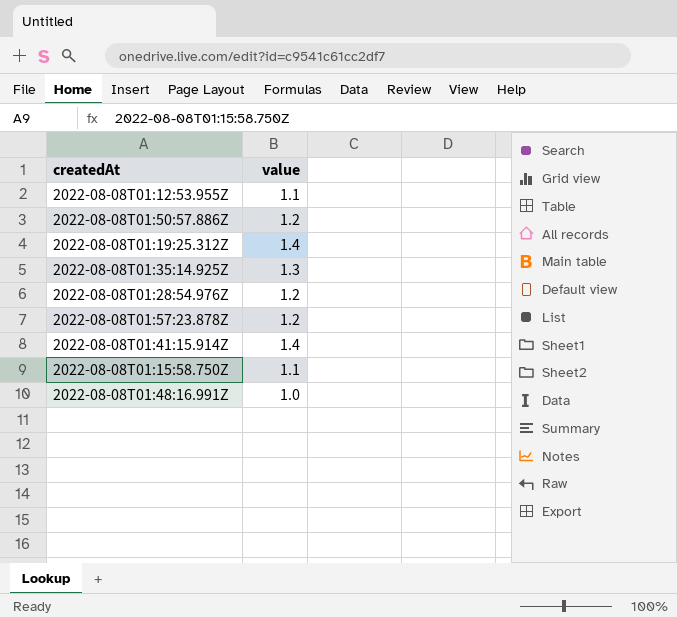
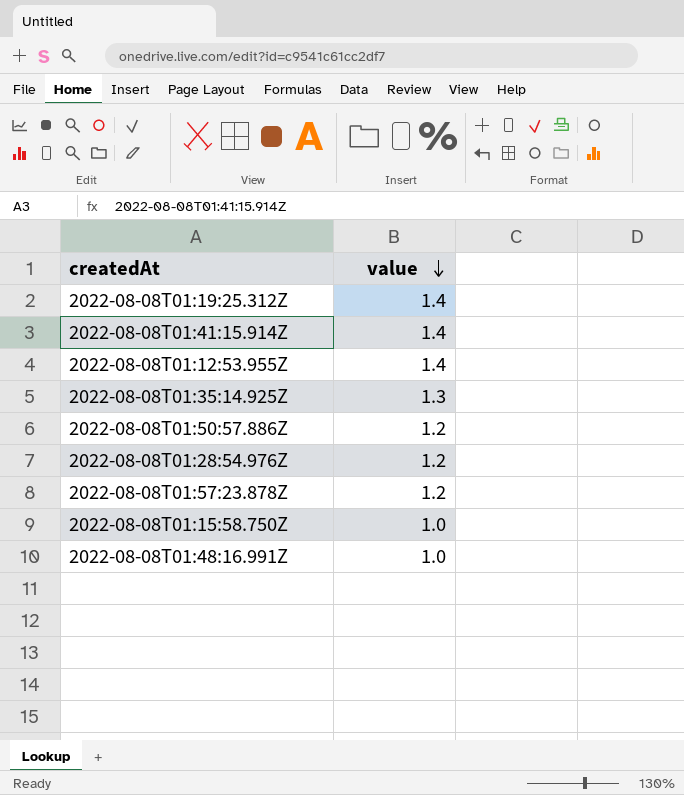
row order: none -> value descending
2022-08-08T01:12:53.955Z | value: 1.1 -> 1.4
2022-08-08T01:15:58.750Z | value: 1.1 -> 1.0

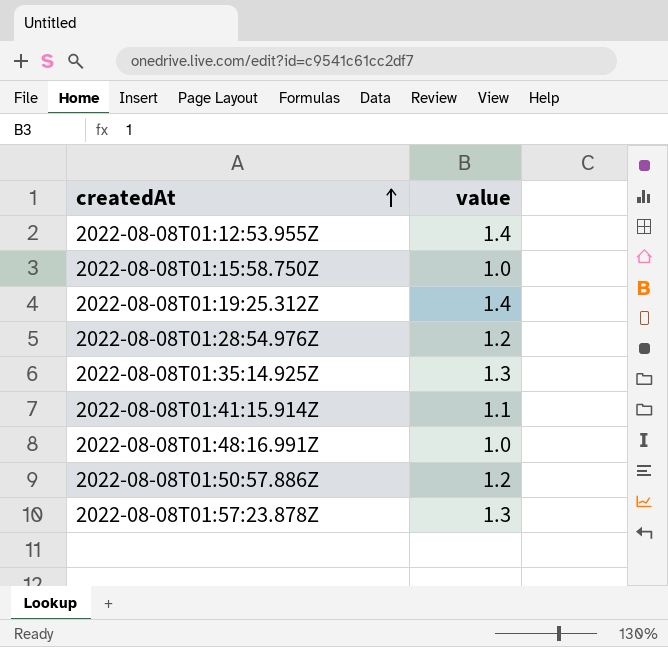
row order: value descending -> createdAt ascending
2022-08-08T01:41:15.914Z | value: 1.4 -> 1.1
2022-08-08T01:57:23.878Z | value: 1.2 -> 1.3

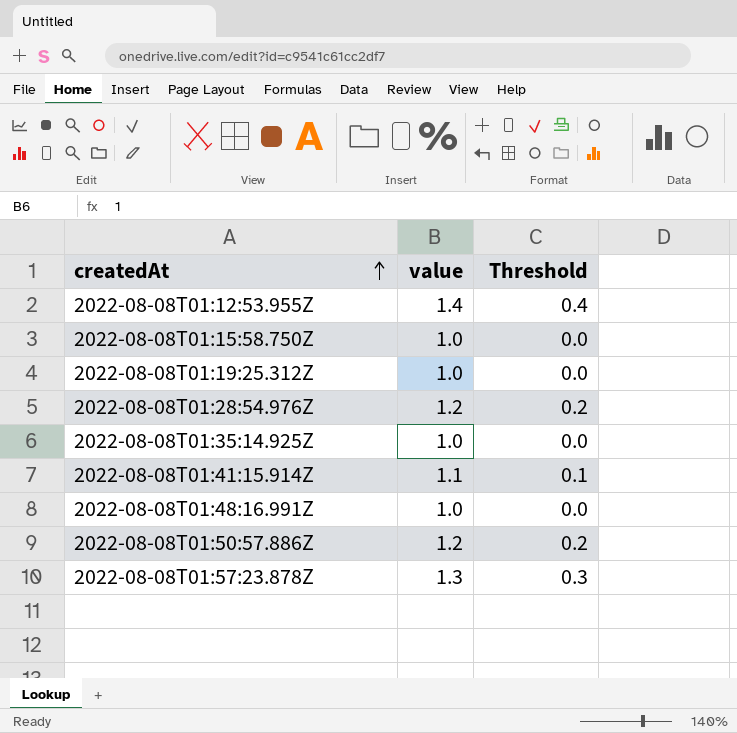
column Threshold | formula: none -> [value] - 1
2022-08-08T01:19:25.312Z | value: 1.4 -> 1.0
2022-08-08T01:35:14.925Z | value: 1.3 -> 1.0

